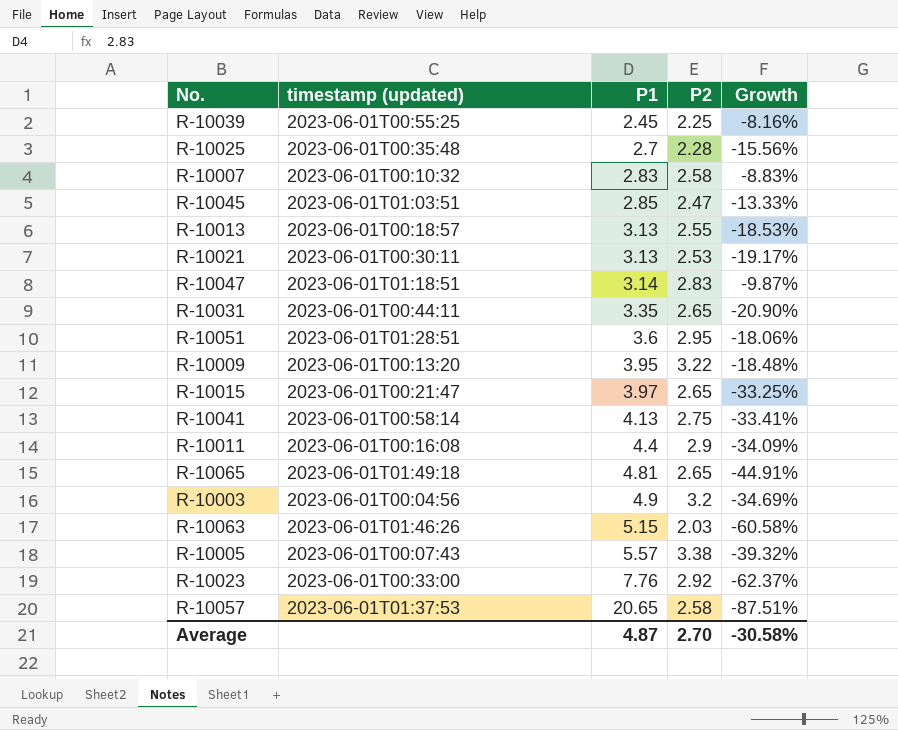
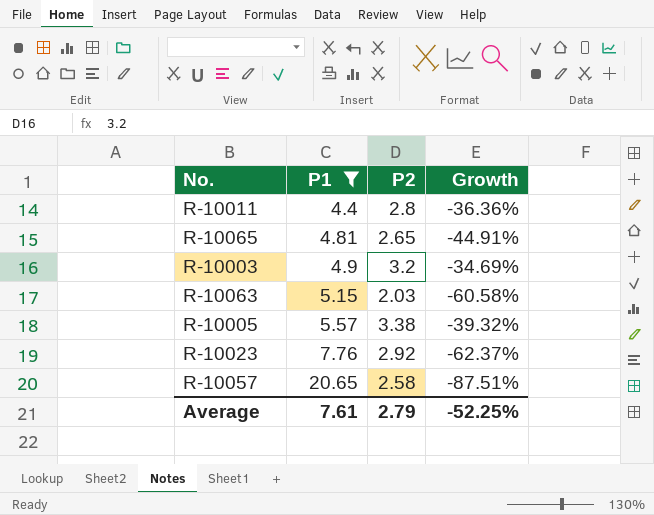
filter: none -> P1 >= 4.4
column timestamp (updated) | position: 2 -> none
R-10011 | P2: 2.9 -> 2.8
R-10011 | Growth: -34.09% -> -36.36%
Average | P1: 4.87 -> 7.61
Average | P2: 2.70 -> 2.79
Average | Growth: -30.58% -> -52.25%

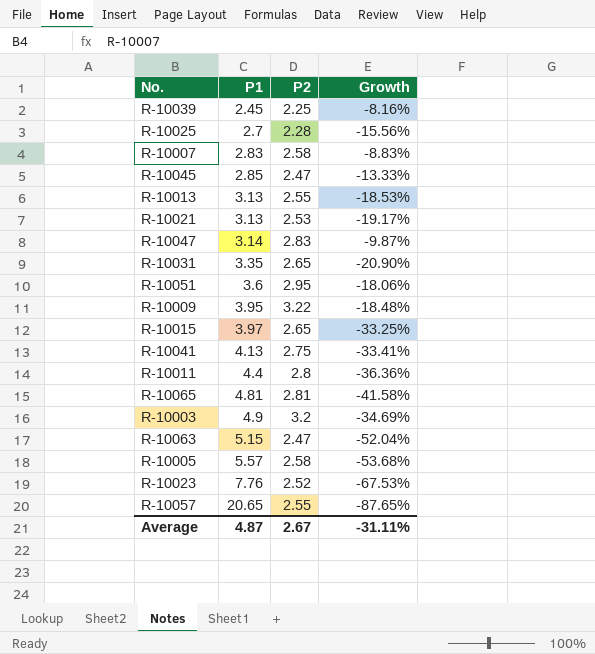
filter: P1 >= 4.4 -> none
R-10065 | P2: 2.65 -> 2.81
R-10065 | Growth: -44.91% -> -41.58%
R-10063 | P2: 2.03 -> 2.47
R-10063 | Growth: -60.58% -> -52.04%
R-10005 | P2: 3.38 -> 2.58
R-10005 | Growth: -39.32% -> -53.68%
R-10023 | P2: 2.92 -> 2.52
R-10023 | Growth: -62.37% -> -67.53%
R-10057 | P2: 2.58 -> 2.55
R-10057 | Growth: -87.51% -> -87.65%
Average | P1: 7.61 -> 4.87
Average | P2: 2.79 -> 2.67
Average | Growth: -52.25% -> -31.11%

